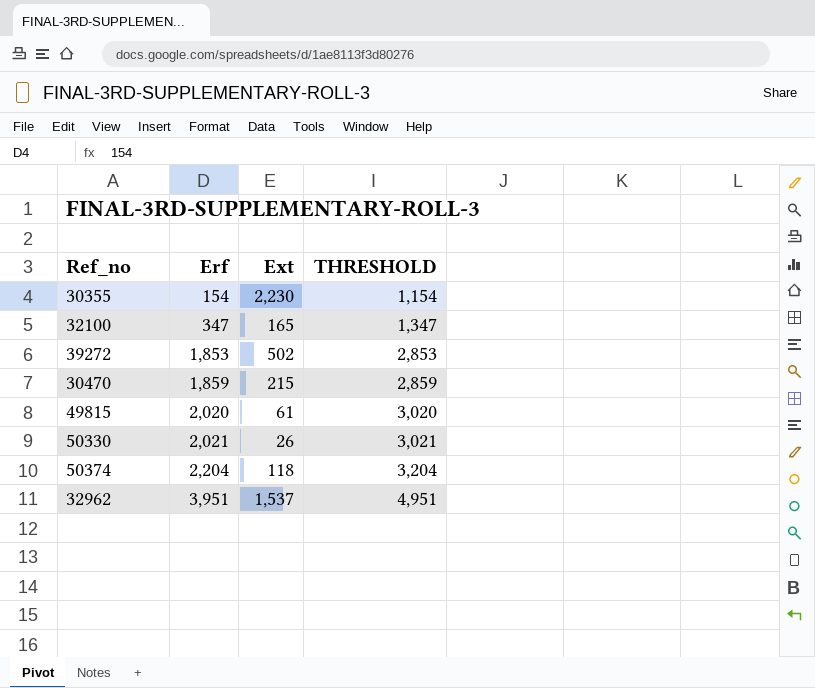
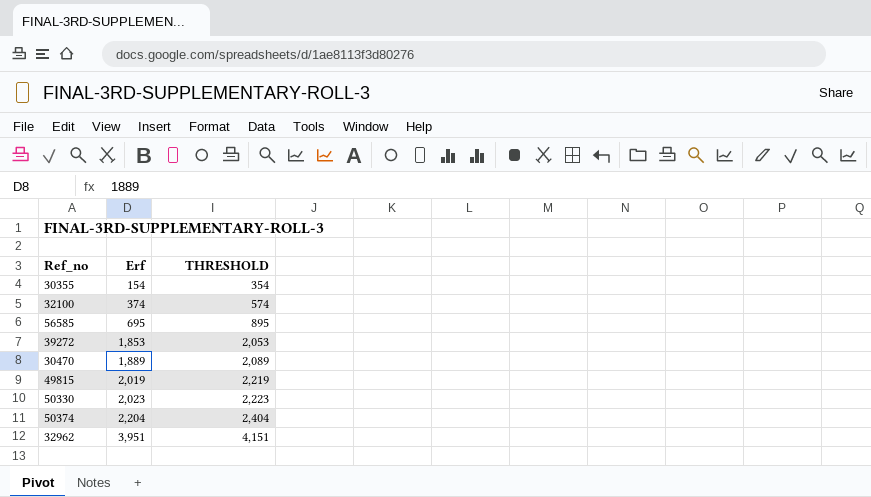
column Ext | position: 3 -> none
column THRESHOLD | formula: [Erf] + 1000 -> [Erf] + 200
32100 | Erf: 347 -> 374
row 56585: none -> 695 | 895
30470 | Erf: 1,859 -> 1,889
49815 | Erf: 2,020 -> 2,019
50330 | Erf: 2,021 -> 2,023

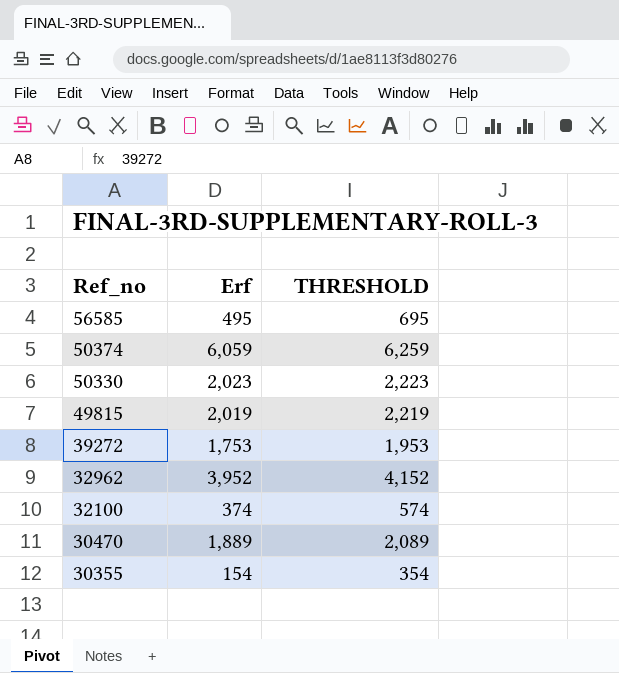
row order: Erf ascending -> Ref_no descending
56585 | Erf: 695 -> 495
56585 | THRESHOLD: 895 -> 695
50374 | Erf: 2,204 -> 6,059
50374 | THRESHOLD: 2,404 -> 6,259
39272 | Erf: 1,853 -> 1,753
39272 | THRESHOLD: 2,053 -> 1,953
32962 | Erf: 3,951 -> 3,952
32962 | THRESHOLD: 4,151 -> 4,152

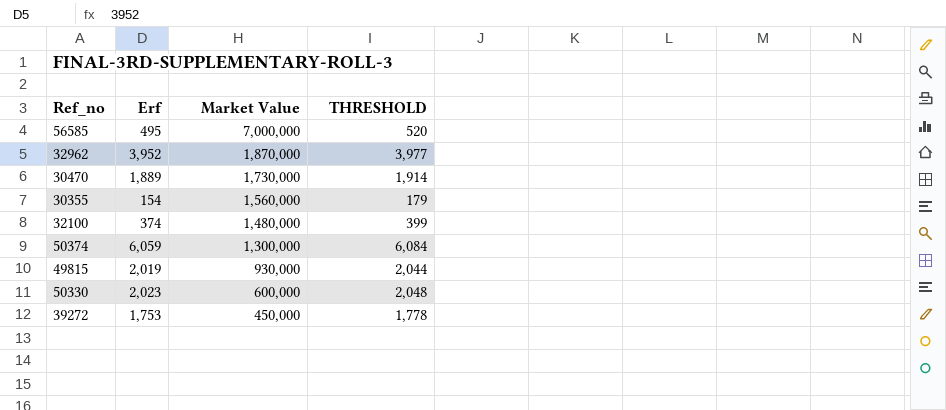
row order: Ref_no descending -> Market Value descending
column Market Value | position: none -> 3
column THRESHOLD | formula: [Erf] + 200 -> [Erf] + 25

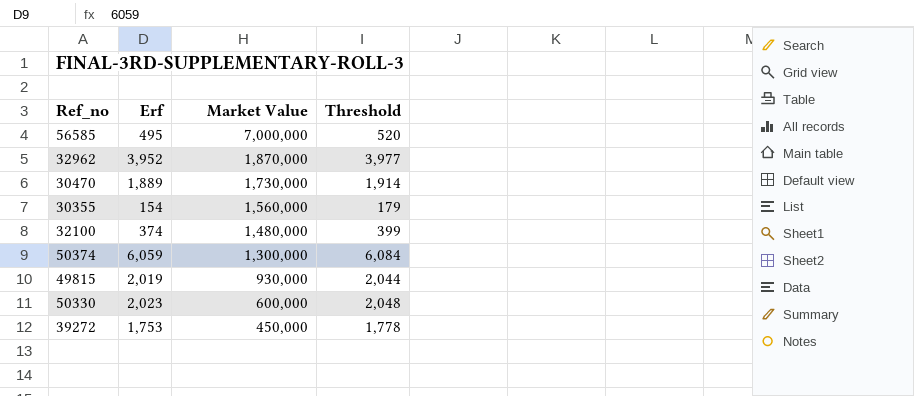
column name: THRESHOLD -> Threshold

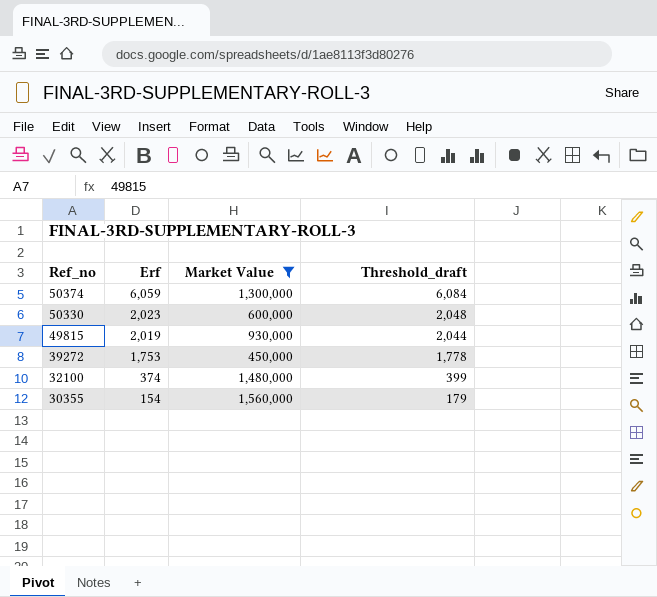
filter: none -> Market Value <= 1,560,000
row order: Market Value descending -> Ref_no descending
column name: Threshold -> Threshold_draft

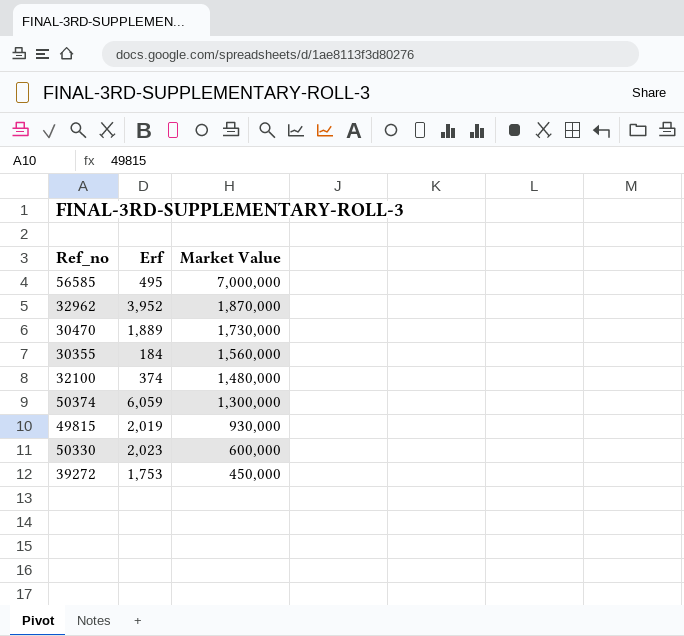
filter: Market Value <= 1,560,000 -> none
row order: Ref_no descending -> Market Value descending
column Threshold_draft | formula: [Erf] + 25 -> none
30355 | Erf: 154 -> 184

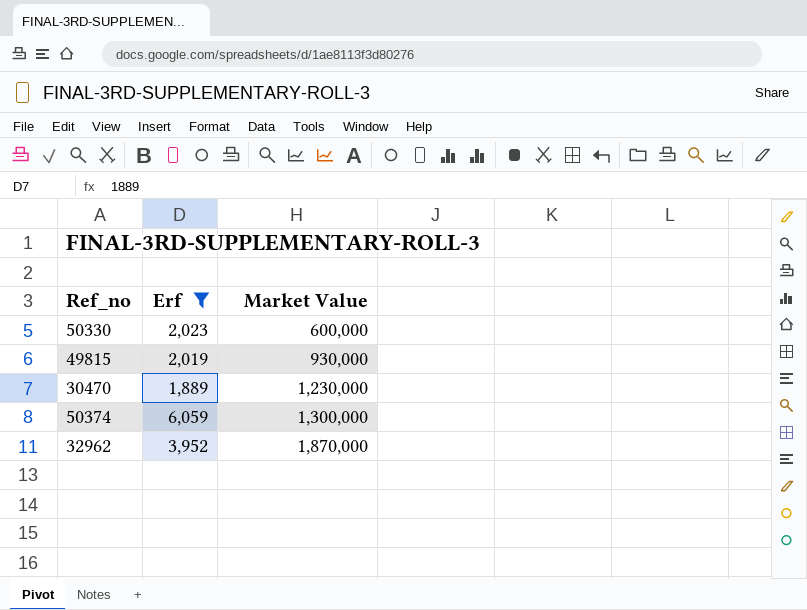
filter: none -> Erf >= 1,889
row order: Market Value descending -> Market Value ascending
30470 | Market Value: 1,730,000 -> 1,230,000

